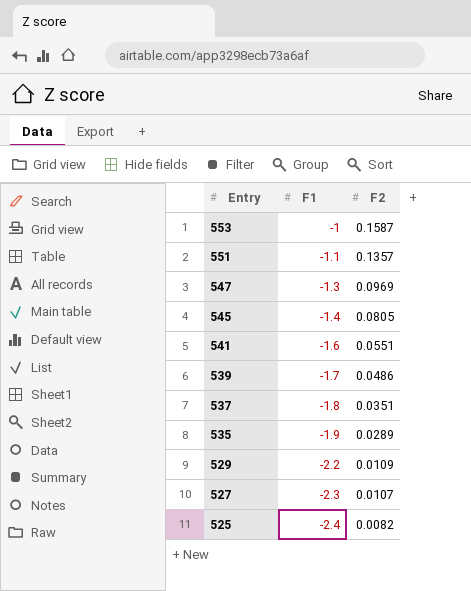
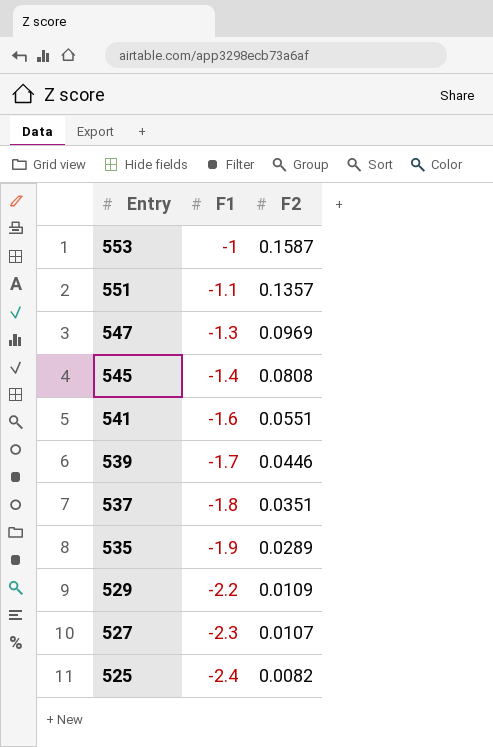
545 | F2: 0.0805 -> 0.0808
539 | F2: 0.0486 -> 0.0446

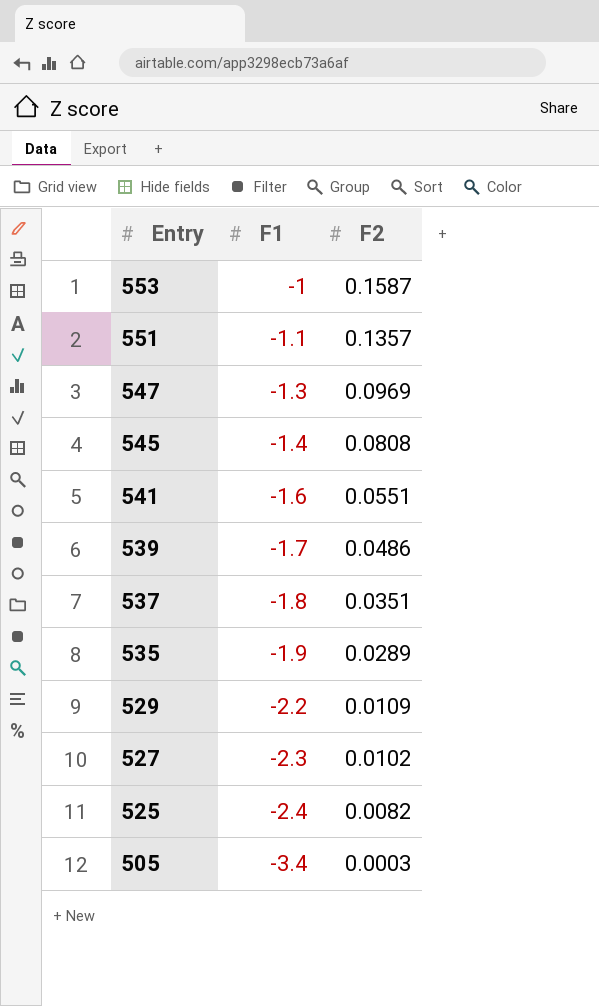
539 | F2: 0.0446 -> 0.0486
527 | F2: 0.0107 -> 0.0102
row 505: none -> -3.4 | 0.0003

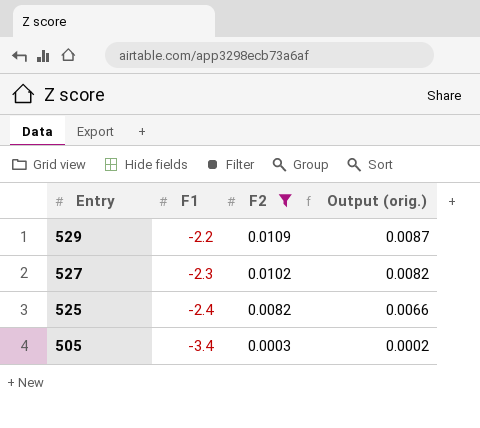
filter: none -> F2 <= 0.0109
column Output (orig.) | formula: none -> [F2] * 0.8

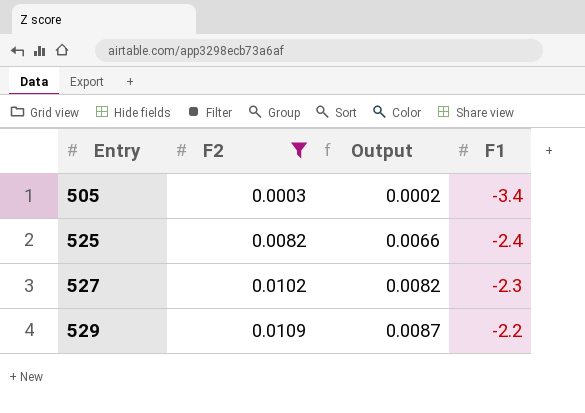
row order: Entry descending -> Entry ascending
column name: Output (orig.) -> Output
column F1 | position: 2 -> 4

